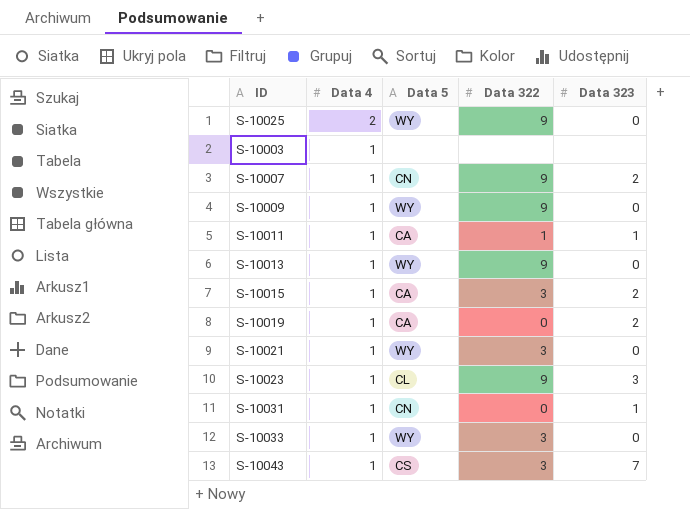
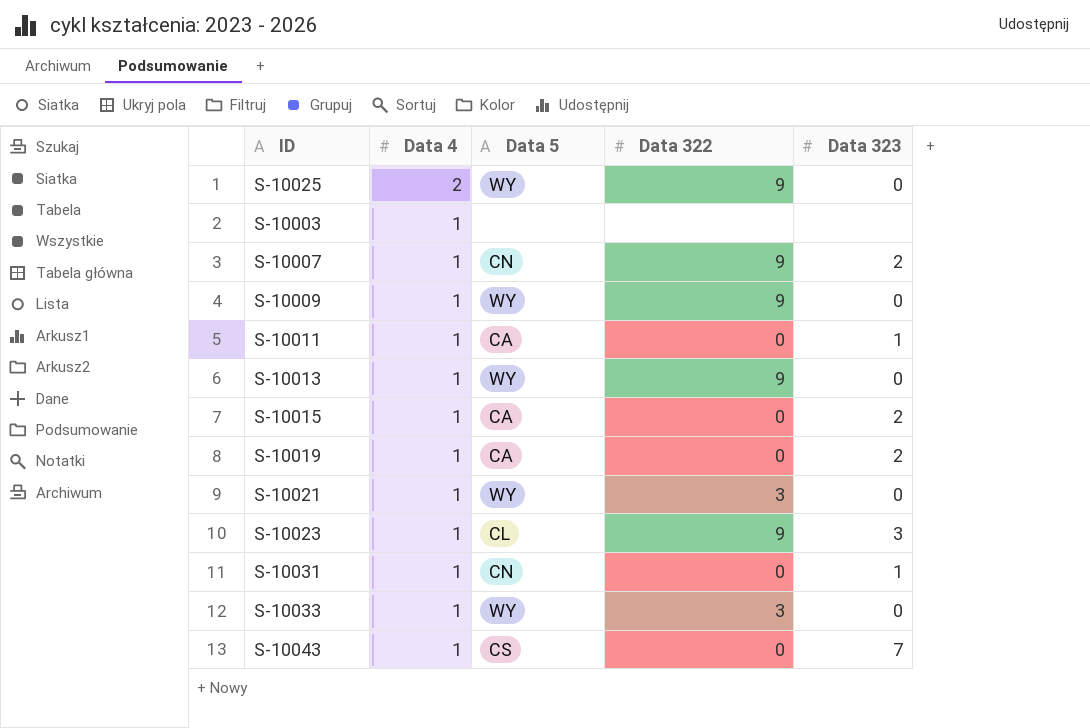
S-10011 | Data 322: 1 -> 0
S-10015 | Data 322: 3 -> 0
S-10043 | Data 322: 3 -> 0

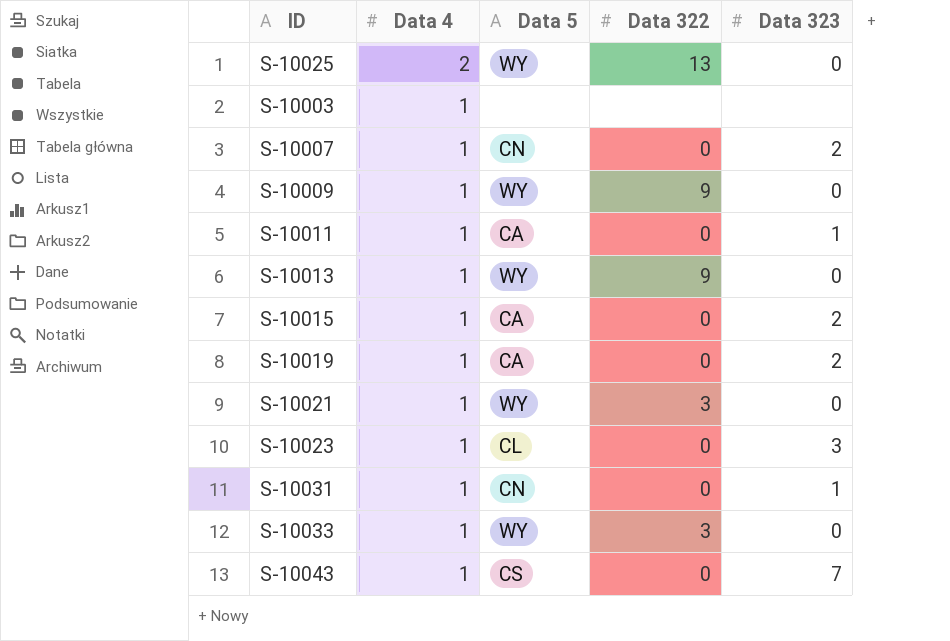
S-10025 | Data 322: 9 -> 13
S-10007 | Data 322: 9 -> 0
S-10023 | Data 322: 9 -> 0

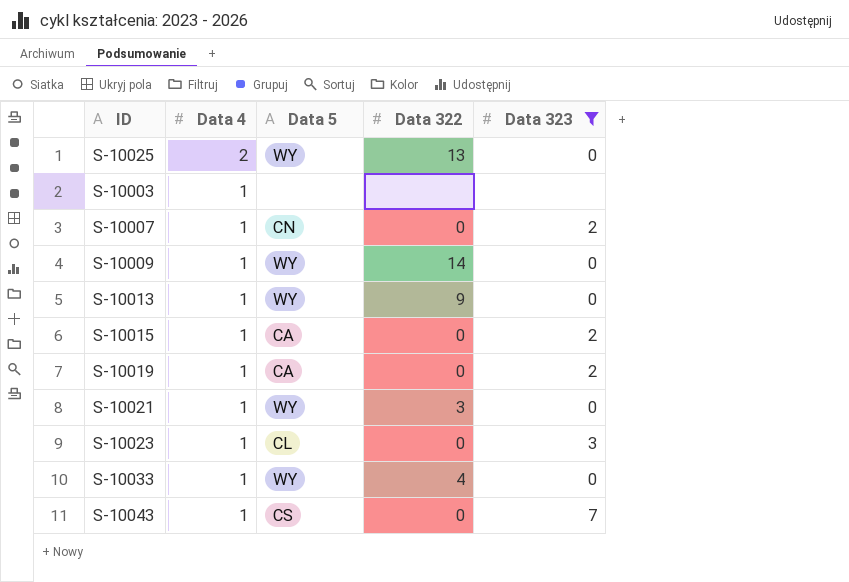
filter: none -> Data 323 != 1
S-10009 | Data 322: 9 -> 14
S-10033 | Data 322: 3 -> 4

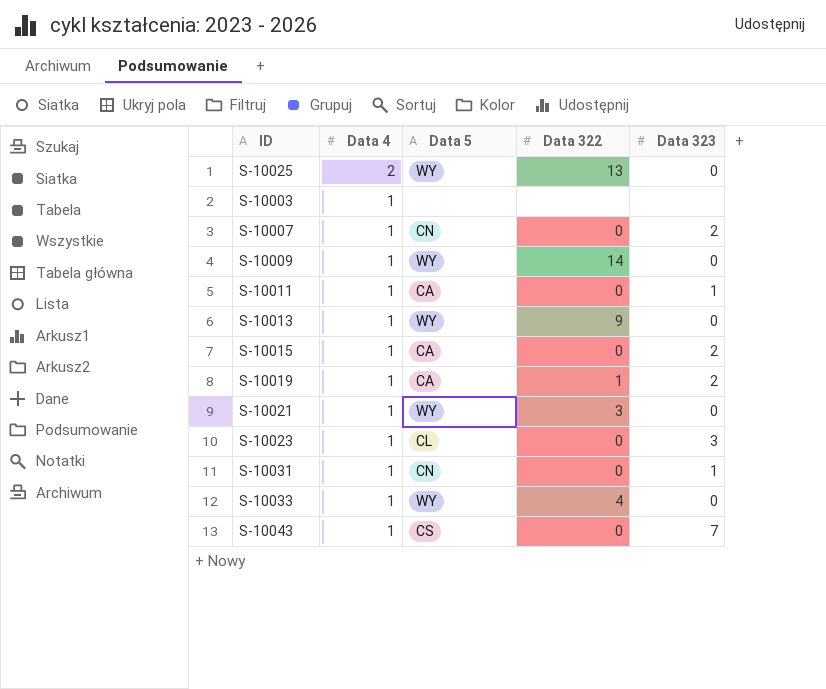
filter: Data 323 != 1 -> none
S-10019 | Data 322: 0 -> 1

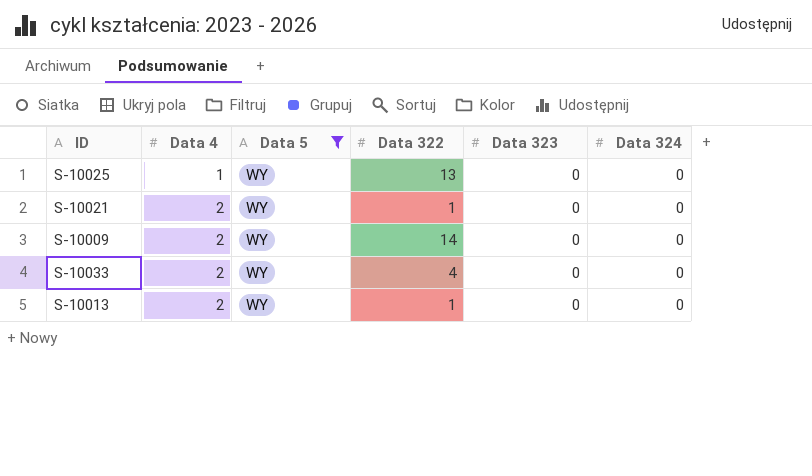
filter: none -> Data 5 = WY
row order: Data 4 descending -> Data 4 ascending
column Data 324 | position: none -> 6
S-10025 | Data 4: 2 -> 1
S-10021 | Data 4: 1 -> 2
S-10021 | Data 322: 3 -> 1
S-10009 | Data 4: 1 -> 2
S-10033 | Data 4: 1 -> 2
S-10013 | Data 4: 1 -> 2
S-10013 | Data 322: 9 -> 1

